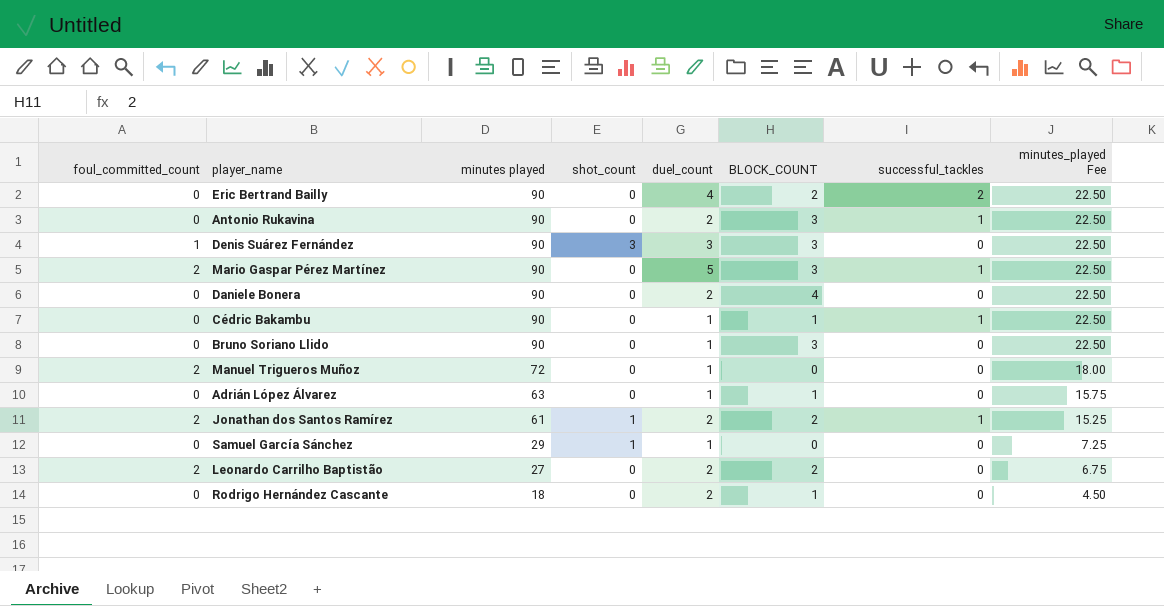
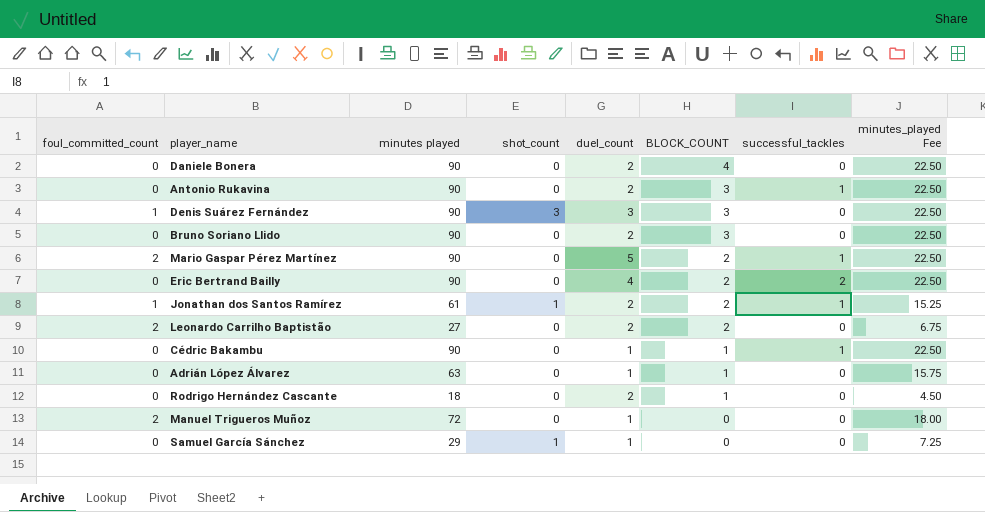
row order: minutes played descending -> BLOCK_COUNT descending
Bruno Soriano Llido | duel_count: 1 -> 2
Mario Gaspar Pérez Martínez | BLOCK_COUNT: 3 -> 2
Jonathan dos Santos Ramírez | foul_committed_count: 2 -> 1

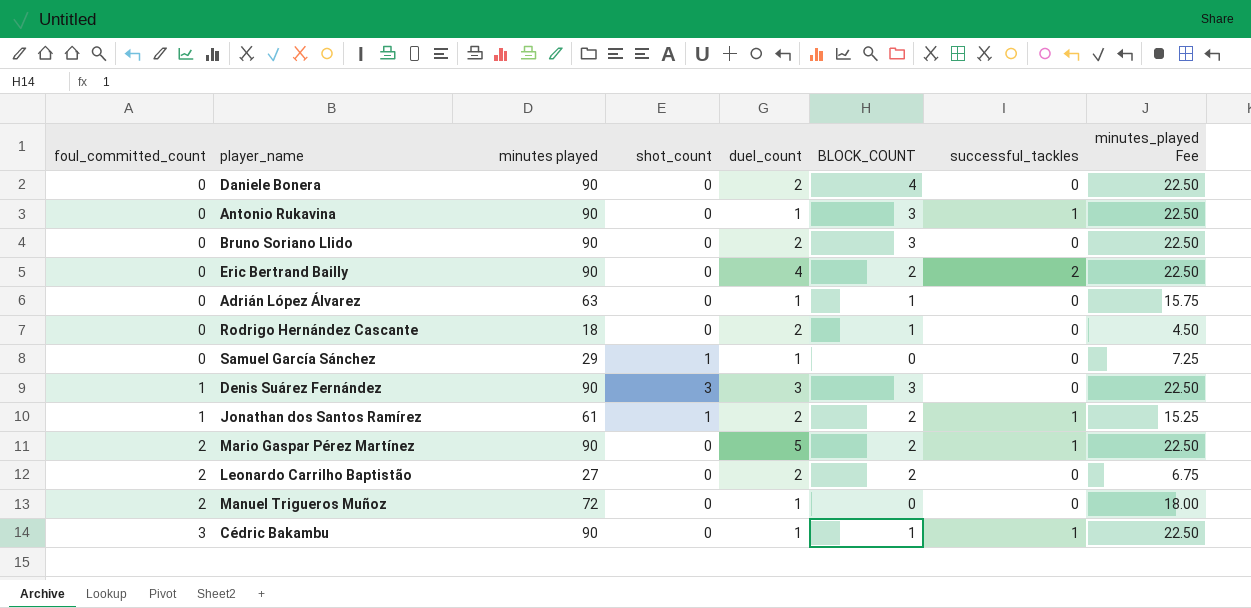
row order: BLOCK_COUNT descending -> foul_committed_count ascending
Antonio Rukavina | duel_count: 2 -> 1
Cédric Bakambu | foul_committed_count: 0 -> 3

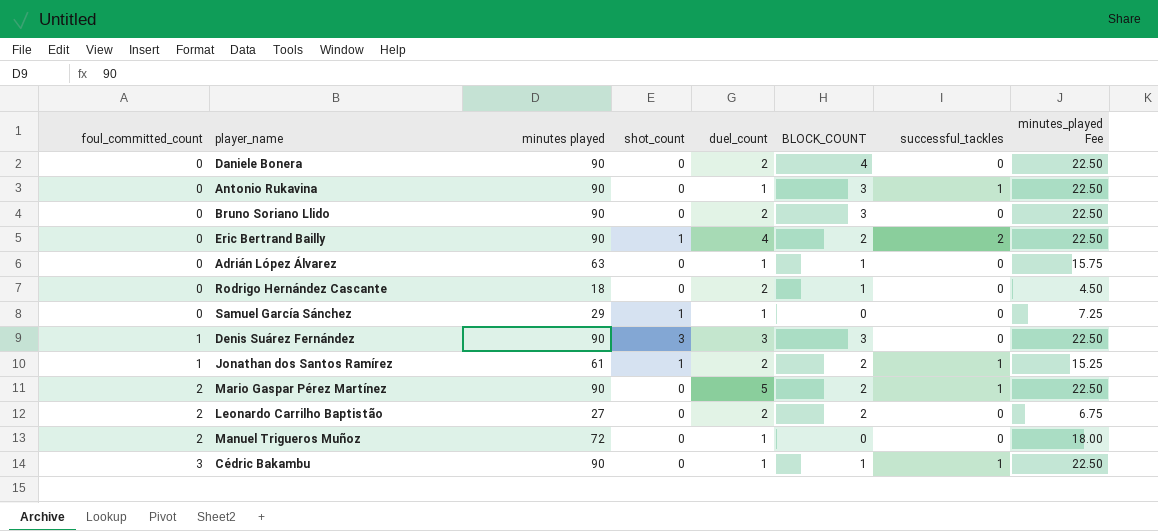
Eric Bertrand Bailly | shot_count: 0 -> 1

